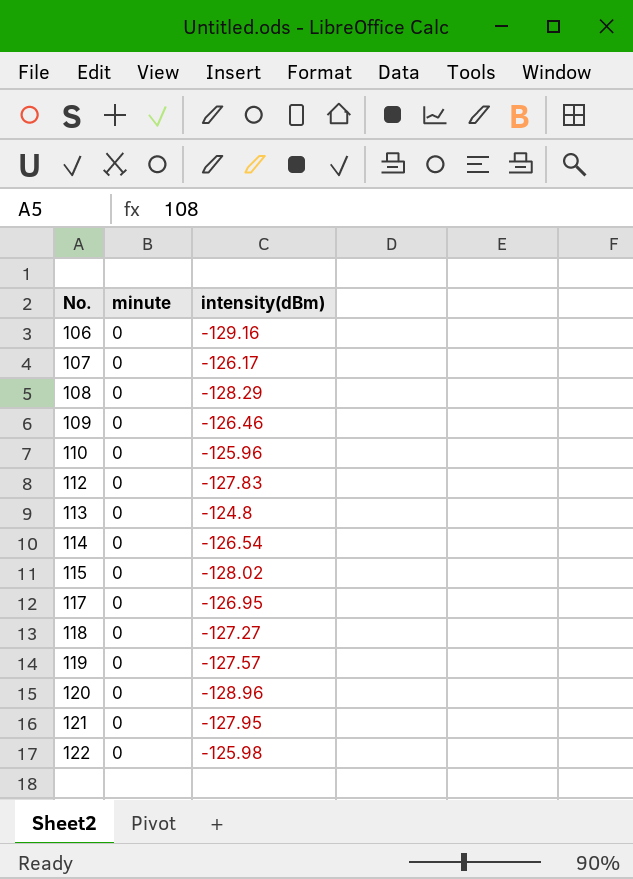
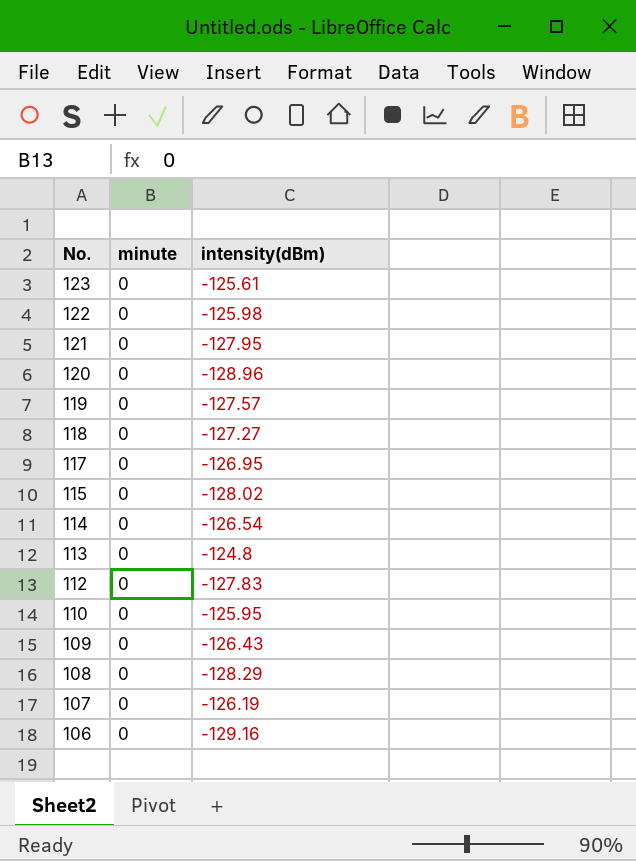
row order: No. ascending -> No. descending
row 123: none -> 0 | -125.61
110 | intensity(dBm): -125.96 -> -125.95
109 | intensity(dBm): -126.46 -> -126.43
107 | intensity(dBm): -126.17 -> -126.19

